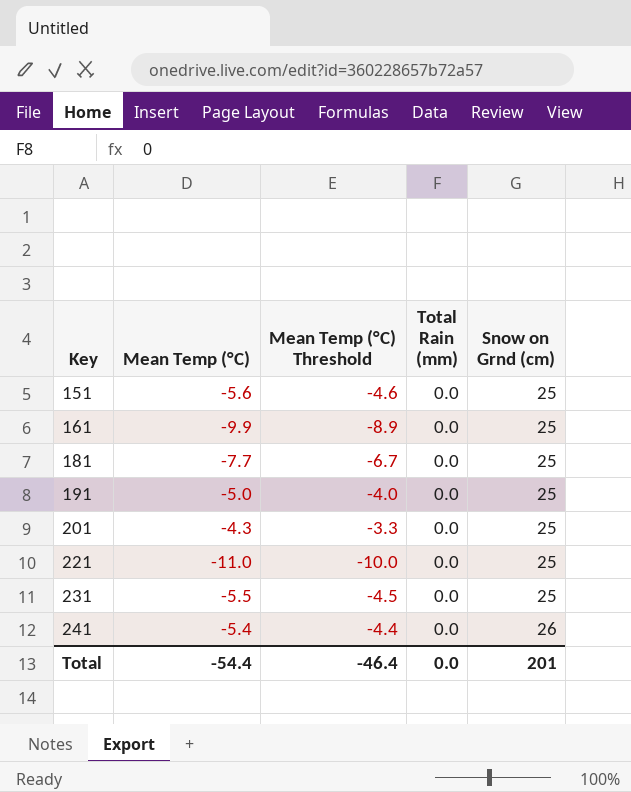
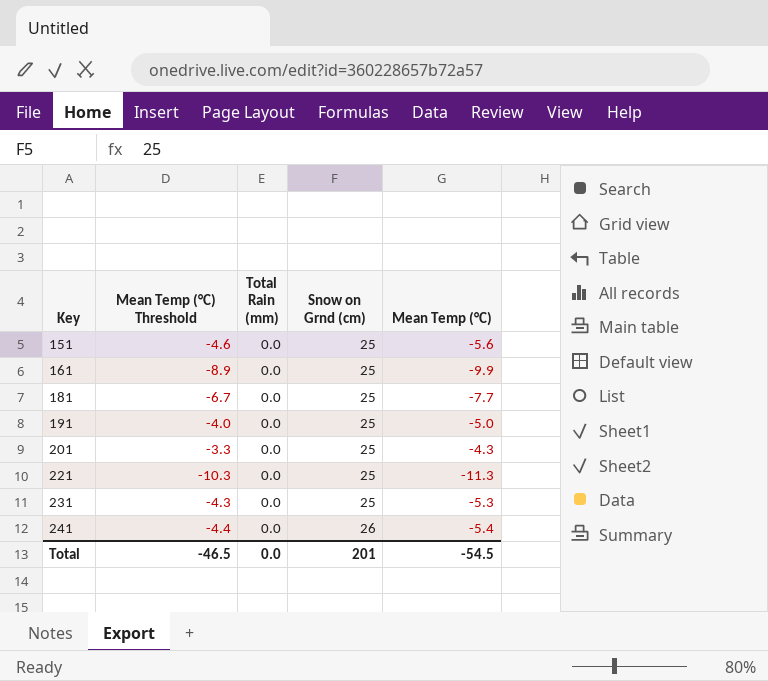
column Mean Temp (°C) | position: 2 -> 5
221 | Mean Temp (°C) Threshold: -10.0 -> -10.3
221 | Mean Temp (°C): -11.0 -> -11.3
231 | Mean Temp (°C) Threshold: -4.5 -> -4.3
231 | Mean Temp (°C): -5.5 -> -5.3
Total | Mean Temp (°C) Threshold: -46.4 -> -46.5
Total | Mean Temp (°C): -54.4 -> -54.5

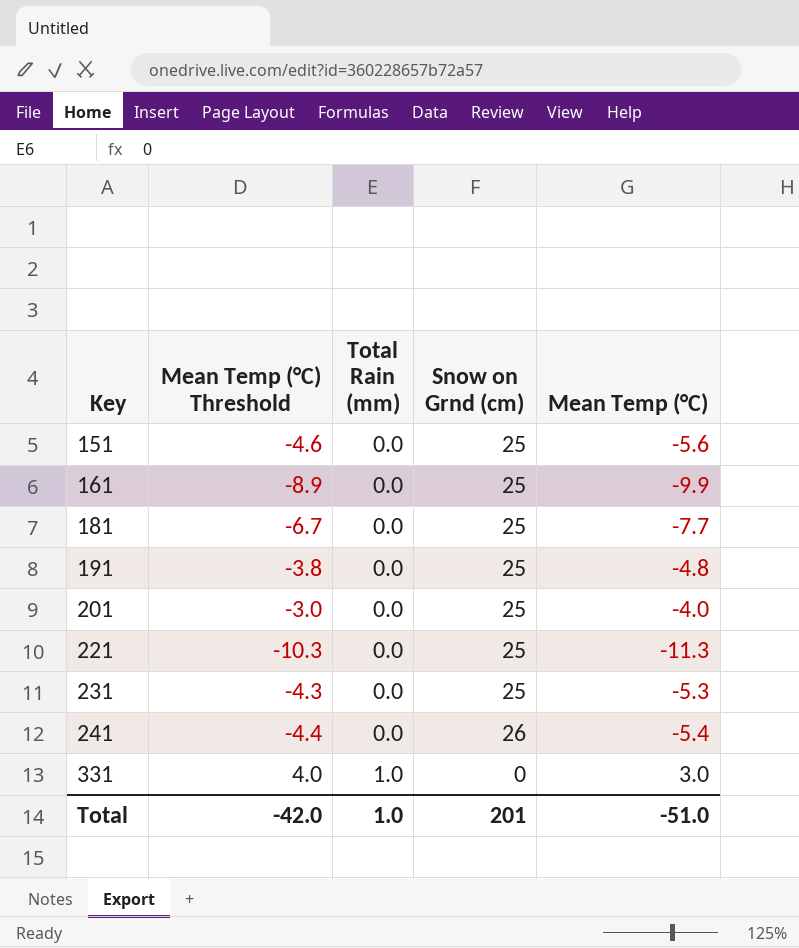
191 | Mean Temp (°C) Threshold: -4.0 -> -3.8
191 | Mean Temp (°C): -5.0 -> -4.8
201 | Mean Temp (°C) Threshold: -3.3 -> -3.0
201 | Mean Temp (°C): -4.3 -> -4.0
row 331: none -> 4.0 | 1.0 | 0 | 3.0
Total | Mean Temp (°C) Threshold: -46.5 -> -42.0
Total | Total Rain (mm): 0.0 -> 1.0
Total | Mean Temp (°C): -54.5 -> -51.0

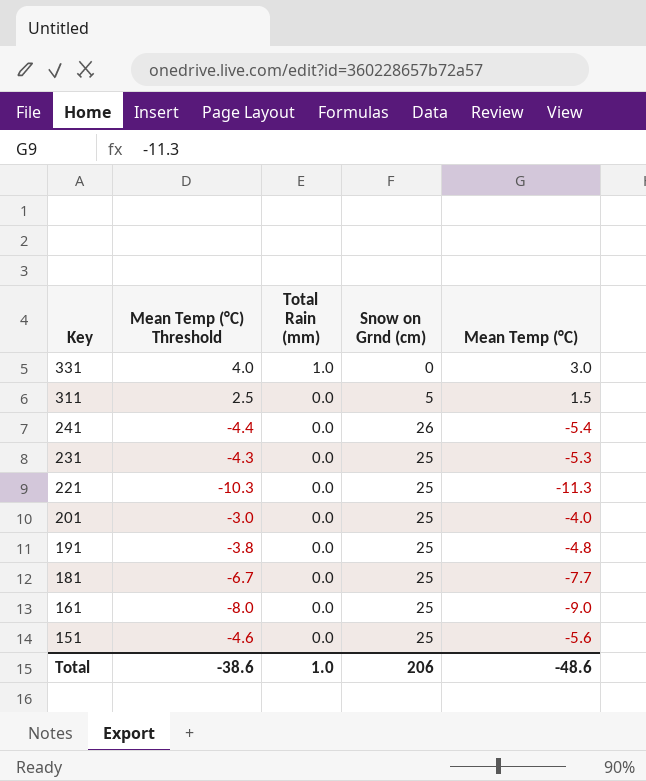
row order: Key ascending -> Key descending
row 311: none -> 2.5 | 0.0 | 5 | 1.5
161 | Mean Temp (°C) Threshold: -8.9 -> -8.0
161 | Mean Temp (°C): -9.9 -> -9.0
Total | Mean Temp (°C) Threshold: -42.0 -> -38.6
Total | Snow on Grnd (cm): 201 -> 206
Total | Mean Temp (°C): -51.0 -> -48.6

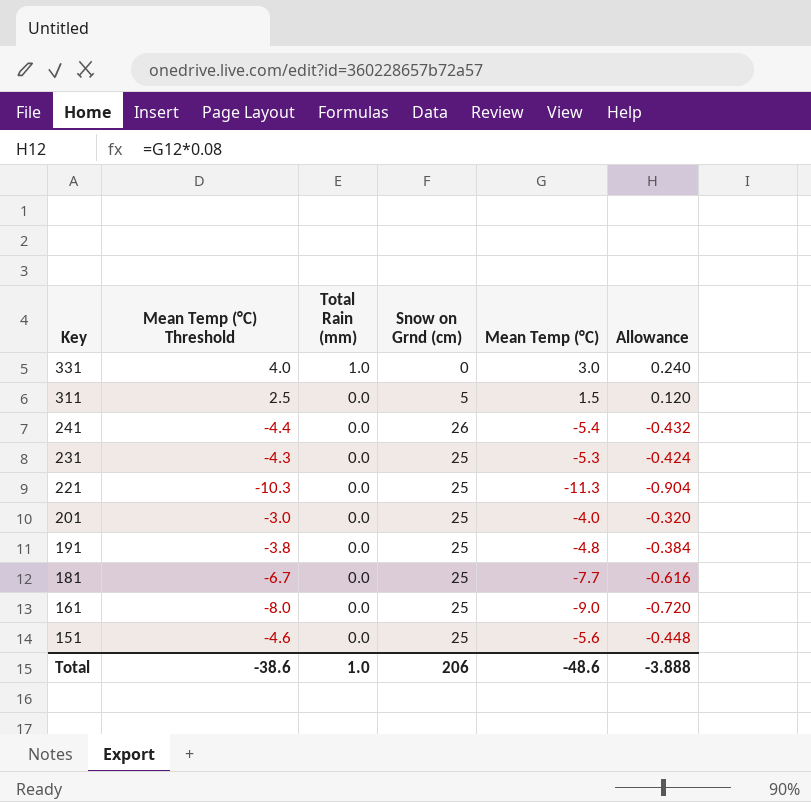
column Allowance | formula: none -> [Mean Temp (°C)] * 0.08

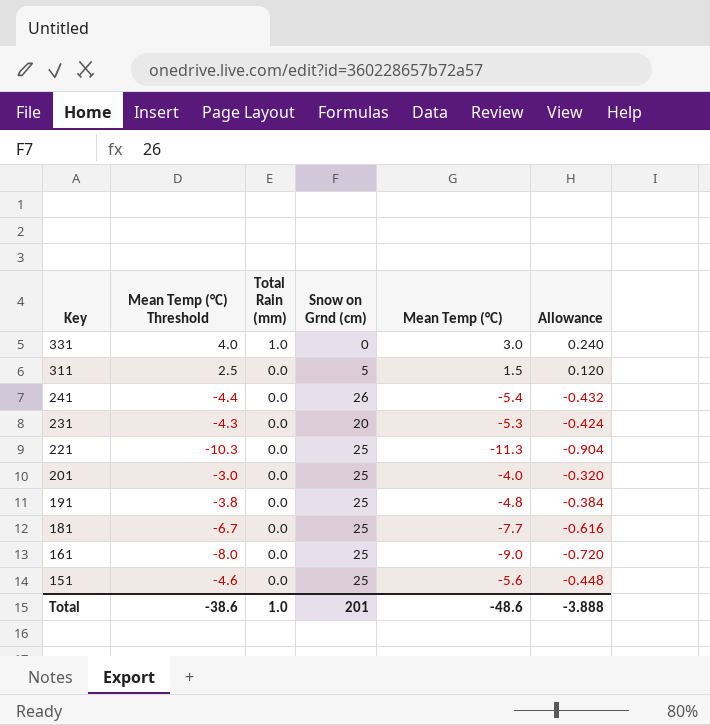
231 | Snow on Grnd (cm): 25 -> 20
Total | Snow on Grnd (cm): 206 -> 201

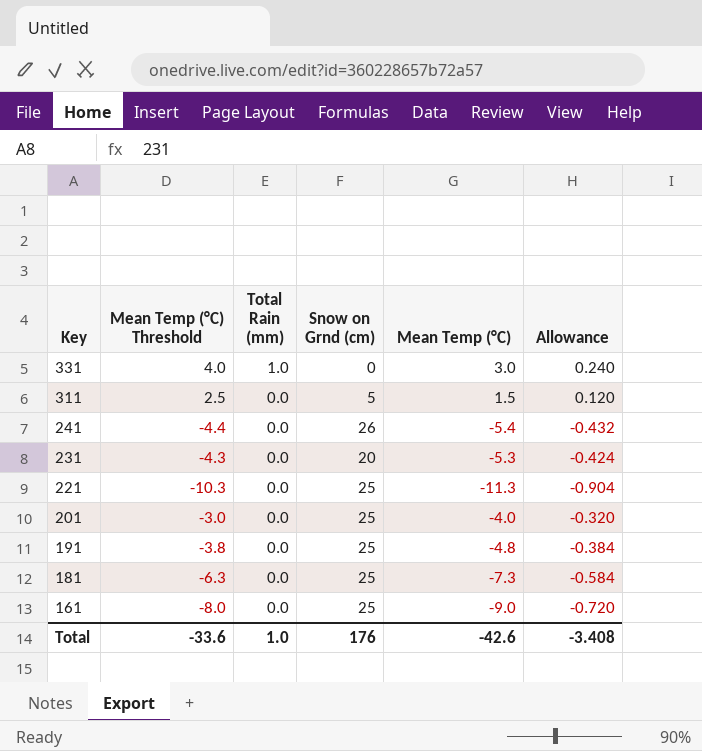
row 151: -4.6 | 0.0 | 25 | -5.6 | -0.448 -> none
181 | Mean Temp (°C) Threshold: -6.7 -> -6.3
181 | Mean Temp (°C): -7.7 -> -7.3
181 | Allowance: -0.616 -> -0.584
Total | Mean Temp (°C) Threshold: -38.6 -> -33.6
Total | Snow on Grnd (cm): 201 -> 176
Total | Mean Temp (°C): -48.6 -> -42.6
Total | Allowance: -3.888 -> -3.408

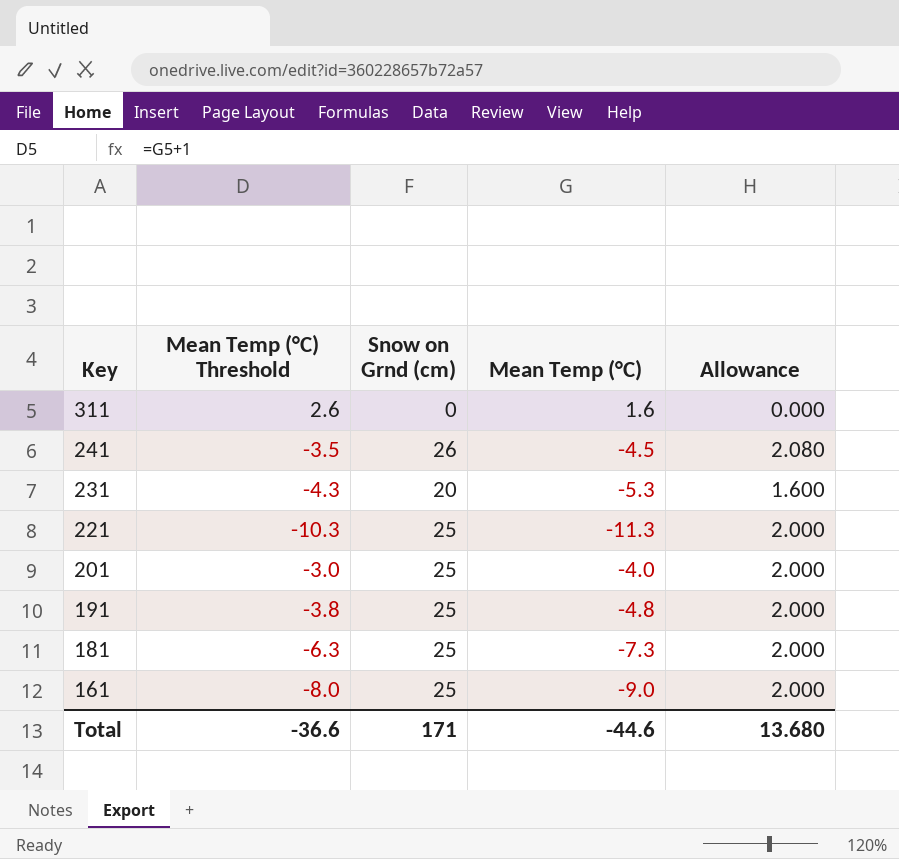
column Total Rain (mm) | position: 3 -> none
column Allowance | formula: [Mean Temp (°C)] * 0.08 -> [Snow on Grnd (cm)] * 0.08
row 331: 4.0 | 1.0 | 0 | 3.0 | 0.240 -> none
311 | Mean Temp (°C) Threshold: 2.5 -> 2.6
311 | Snow on Grnd (cm): 5 -> 0
311 | Mean Temp (°C): 1.5 -> 1.6
241 | Mean Temp (°C) Threshold: -4.4 -> -3.5
241 | Mean Temp (°C): -5.4 -> -4.5
Total | Mean Temp (°C) Threshold: -33.6 -> -36.6
Total | Snow on Grnd (cm): 176 -> 171
Total | Mean Temp (°C): -42.6 -> -44.6
Total | Allowance: -3.408 -> 13.680

